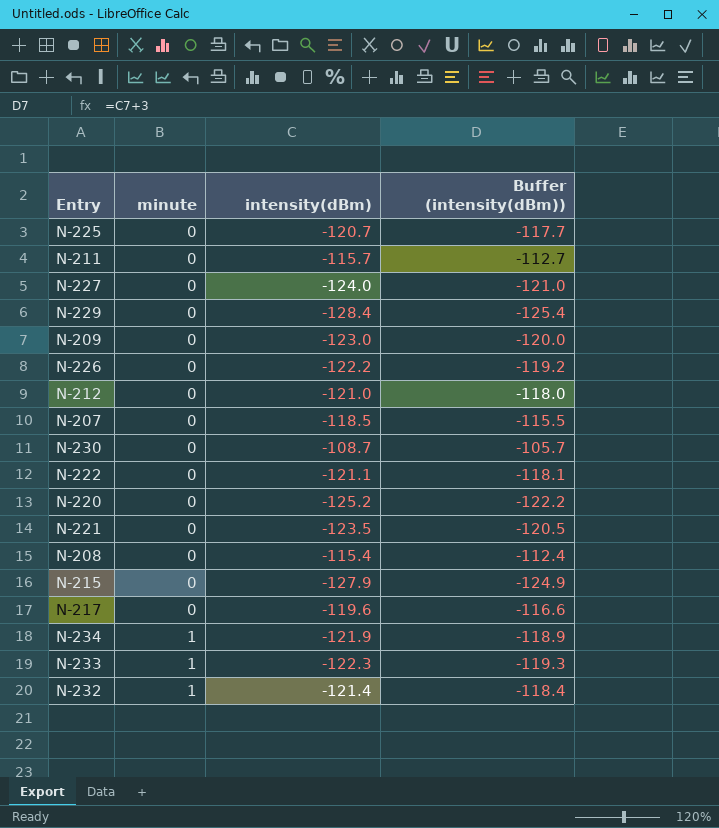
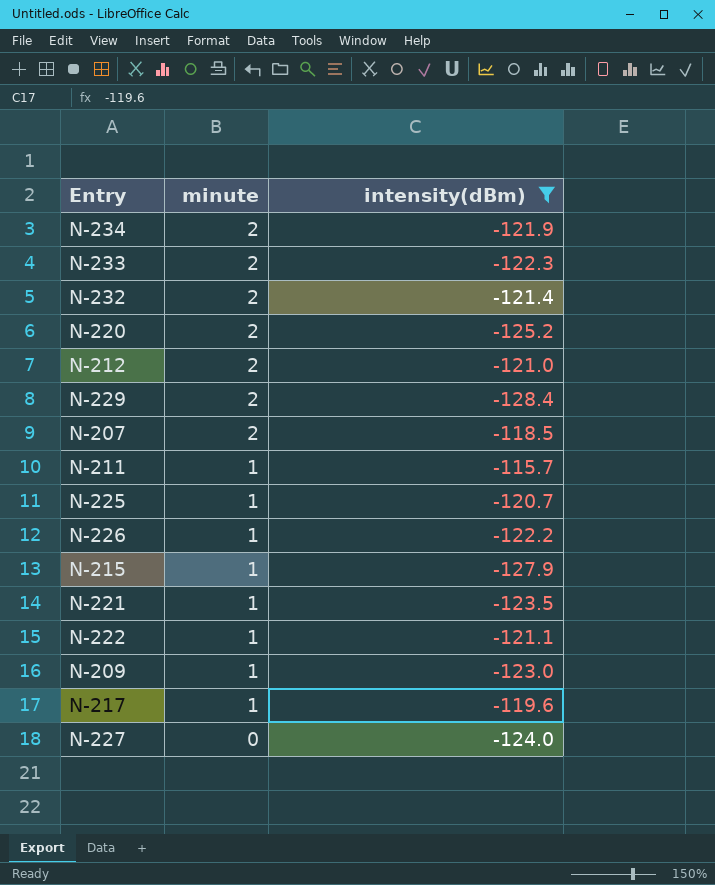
filter: none -> intensity(dBm) <= -115.7
row order: minute ascending -> minute descending
column Buffer (intensity(dBm)) | formula: [intensity(dBm)] + 3 -> none
N-234 | minute: 1 -> 2
N-233 | minute: 1 -> 2
N-232 | minute: 1 -> 2
N-220 | minute: 0 -> 2
N-212 | minute: 0 -> 2
N-229 | minute: 0 -> 2
N-207 | minute: 0 -> 2
N-211 | minute: 0 -> 1
N-225 | minute: 0 -> 1
N-226 | minute: 0 -> 1
N-215 | minute: 0 -> 1
N-221 | minute: 0 -> 1
N-222 | minute: 0 -> 1
N-209 | minute: 0 -> 1
N-217 | minute: 0 -> 1

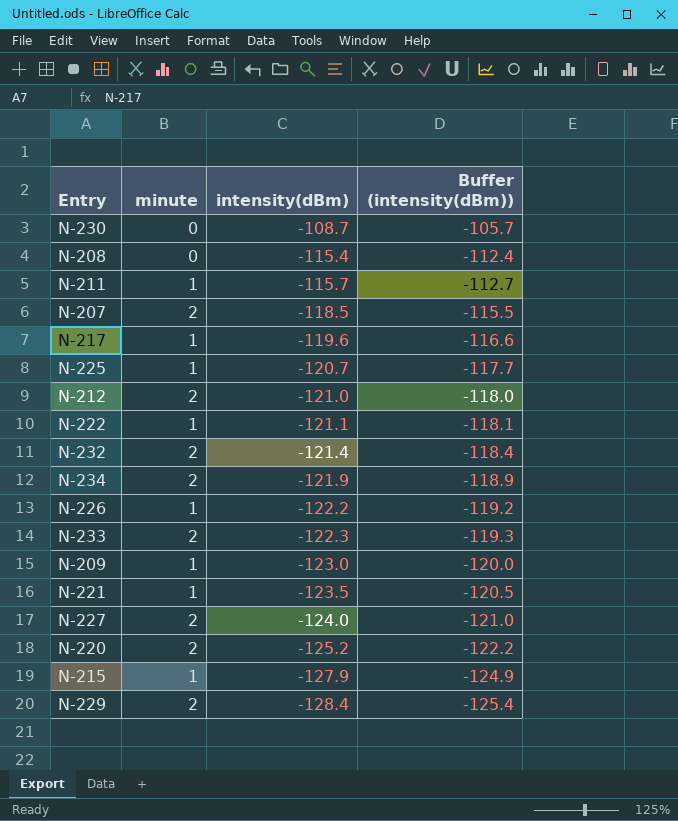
filter: intensity(dBm) <= -115.7 -> none
row order: minute descending -> intensity(dBm) descending
column Buffer (intensity(dBm)) | formula: none -> [intensity(dBm)] + 3
N-227 | minute: 0 -> 2

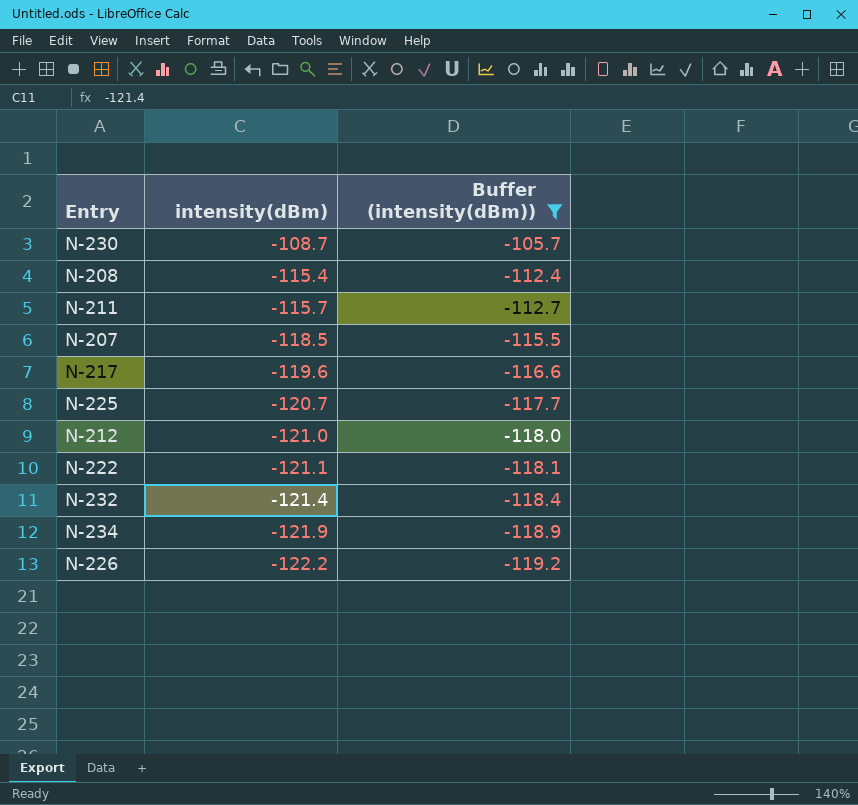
filter: none -> Buffer (intensity(dBm)) >= -119.2
column minute | position: 2 -> none

